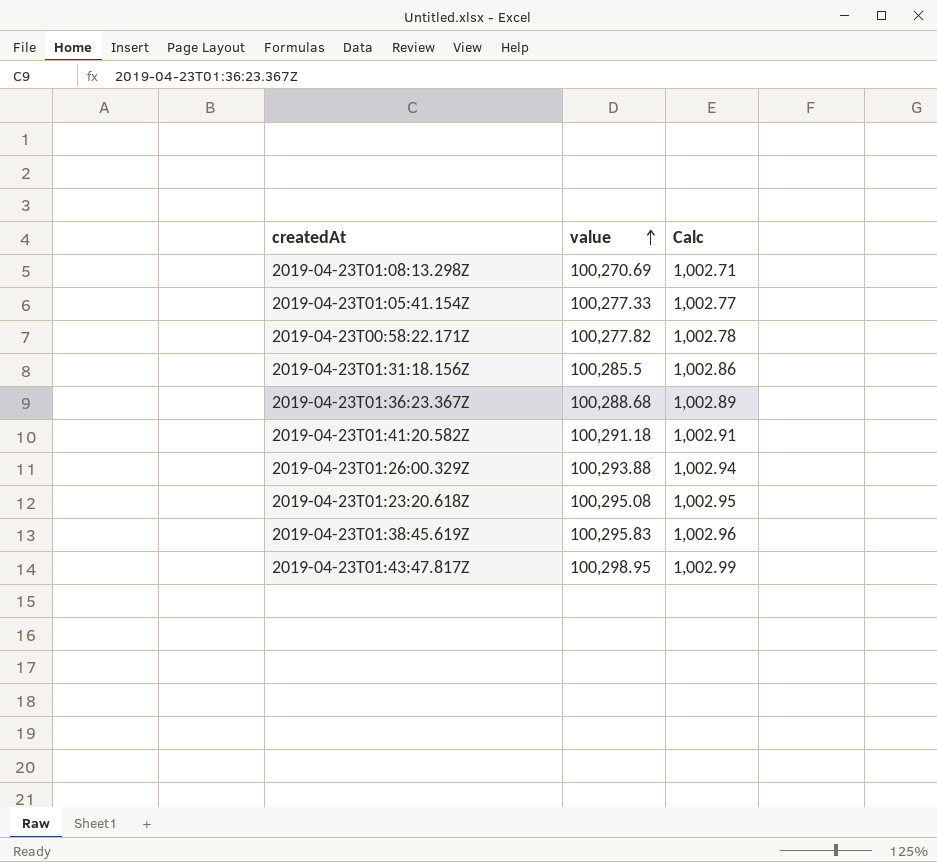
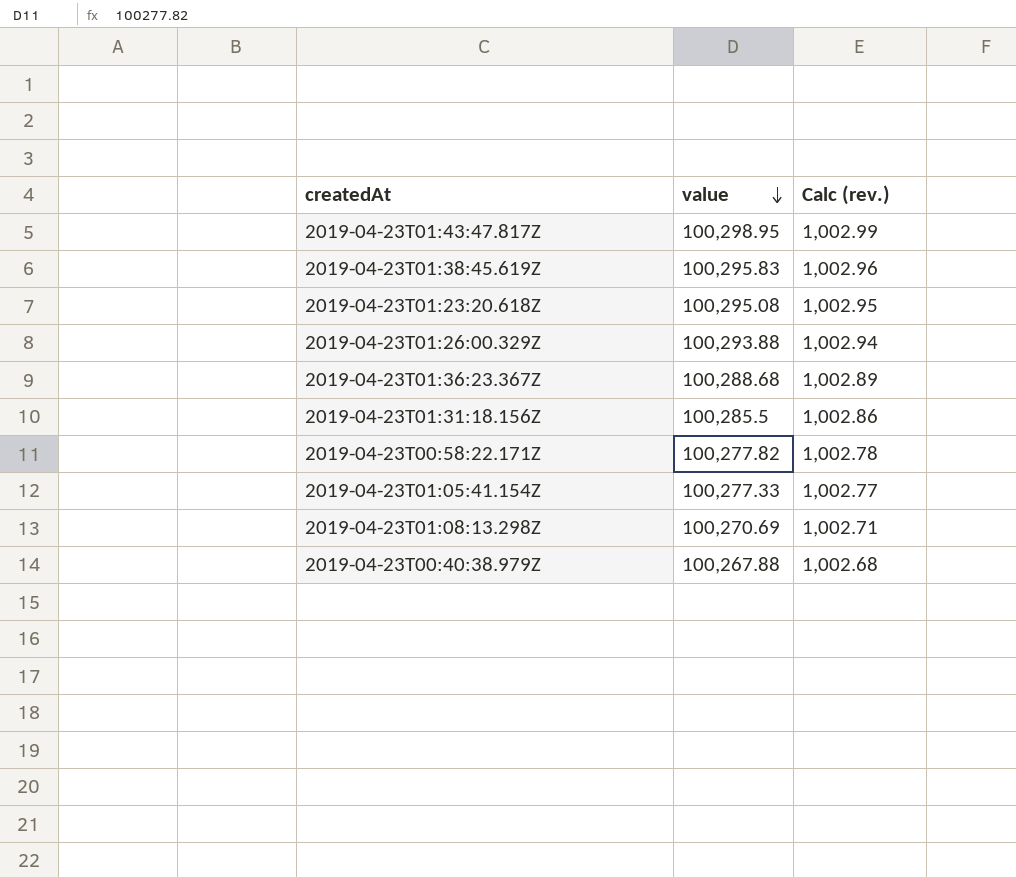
row order: value ascending -> value descending
column name: Calc -> Calc (rev.)
row 2019-04-23T01:41:20.582Z: 100,291.18 | 1,002.91 -> none
row 2019-04-23T00:40:38.979Z: none -> 100,267.88 | 1,002.68

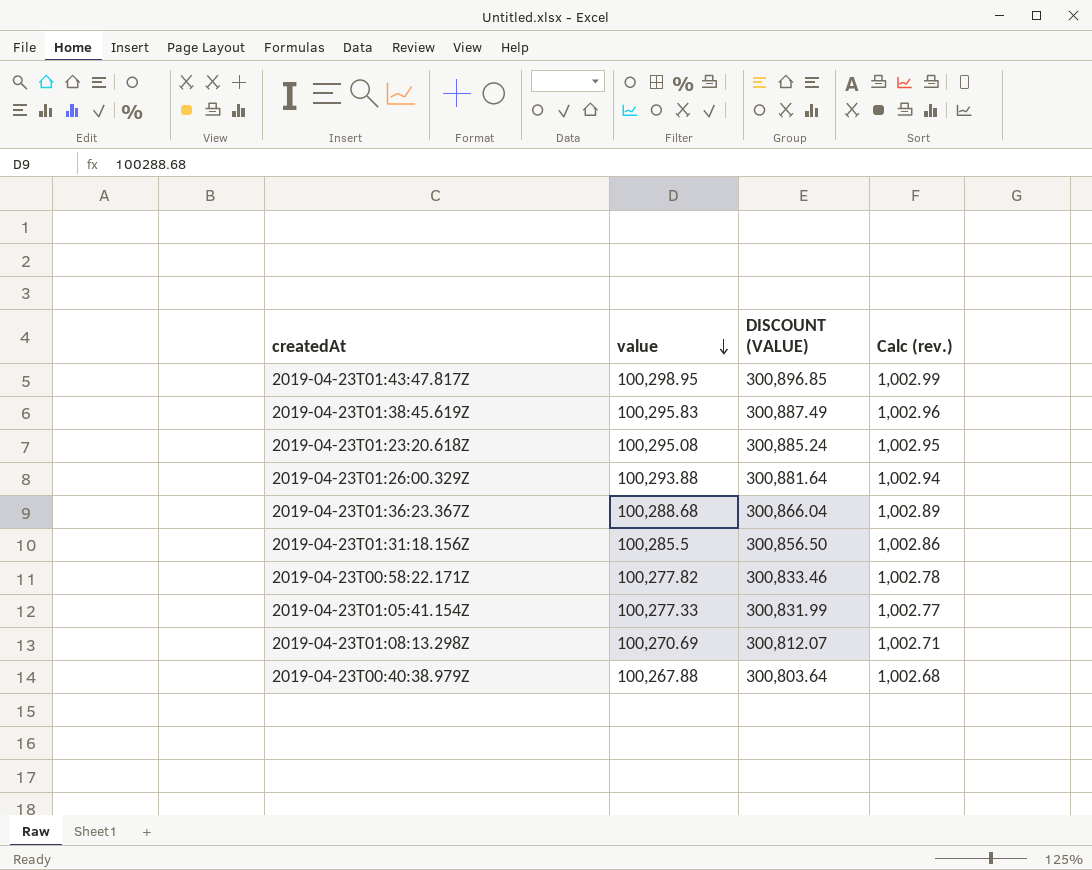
column DISCOUNT (VALUE) | formula: none -> [value] * 3

